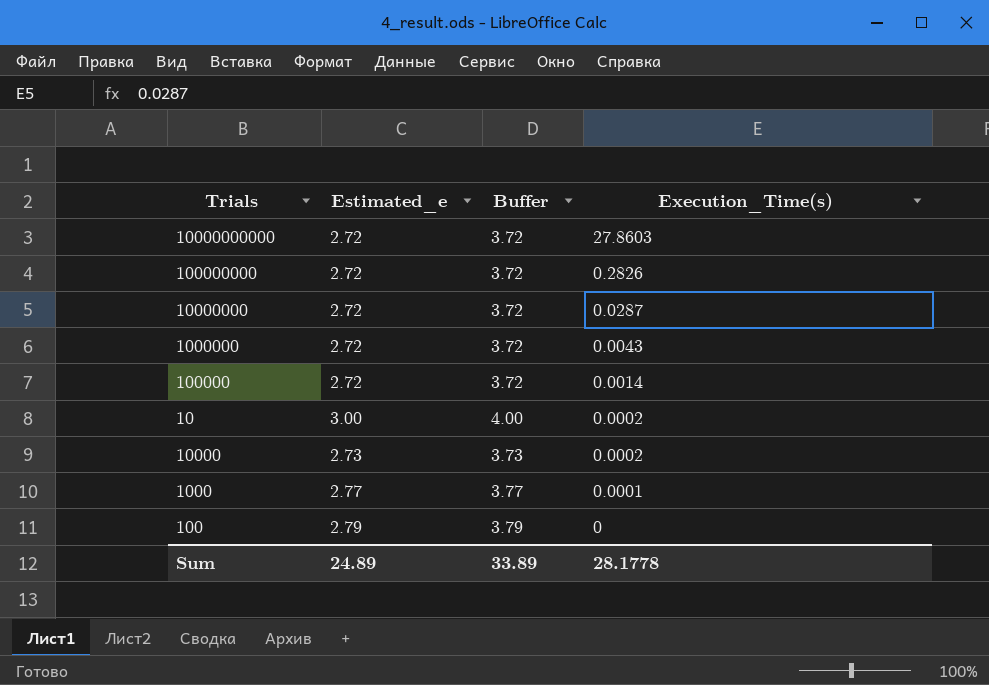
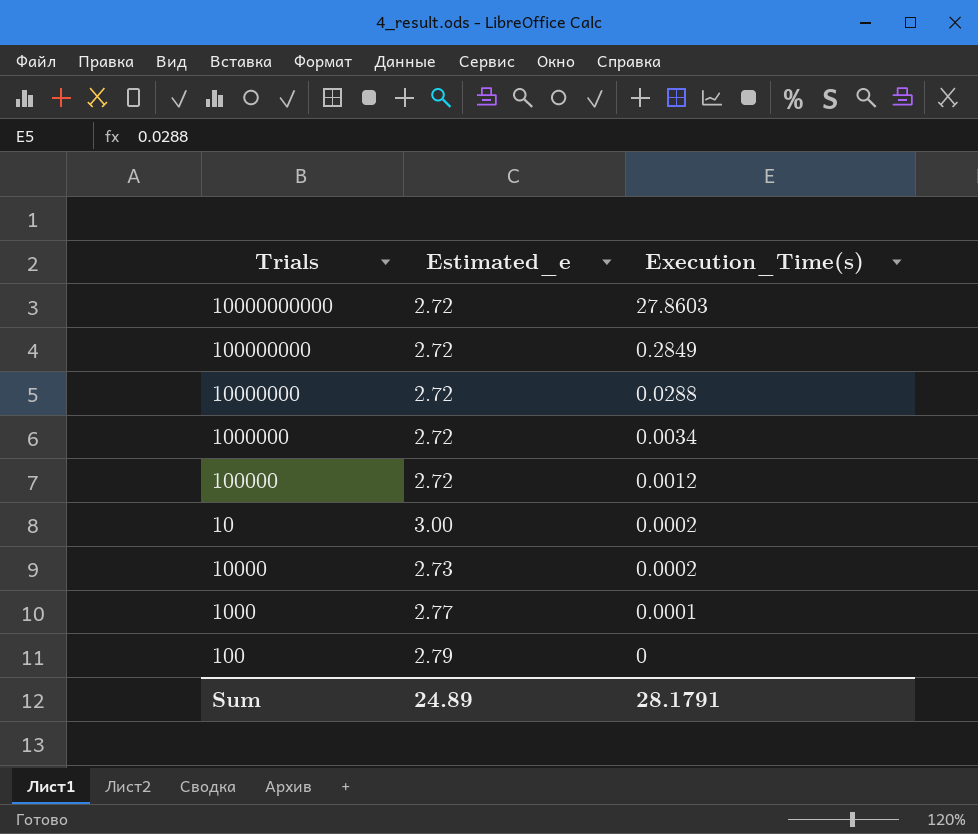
column Buffer | formula: [Estimated_e] + 1 -> none
100000000 | Execution_Time(s): 0.2826 -> 0.2849
10000000 | Execution_Time(s): 0.0287 -> 0.0288
1000000 | Execution_Time(s): 0.0043 -> 0.0034
100000 | Execution_Time(s): 0.0014 -> 0.0012
Sum | Execution_Time(s): 28.1778 -> 28.1791

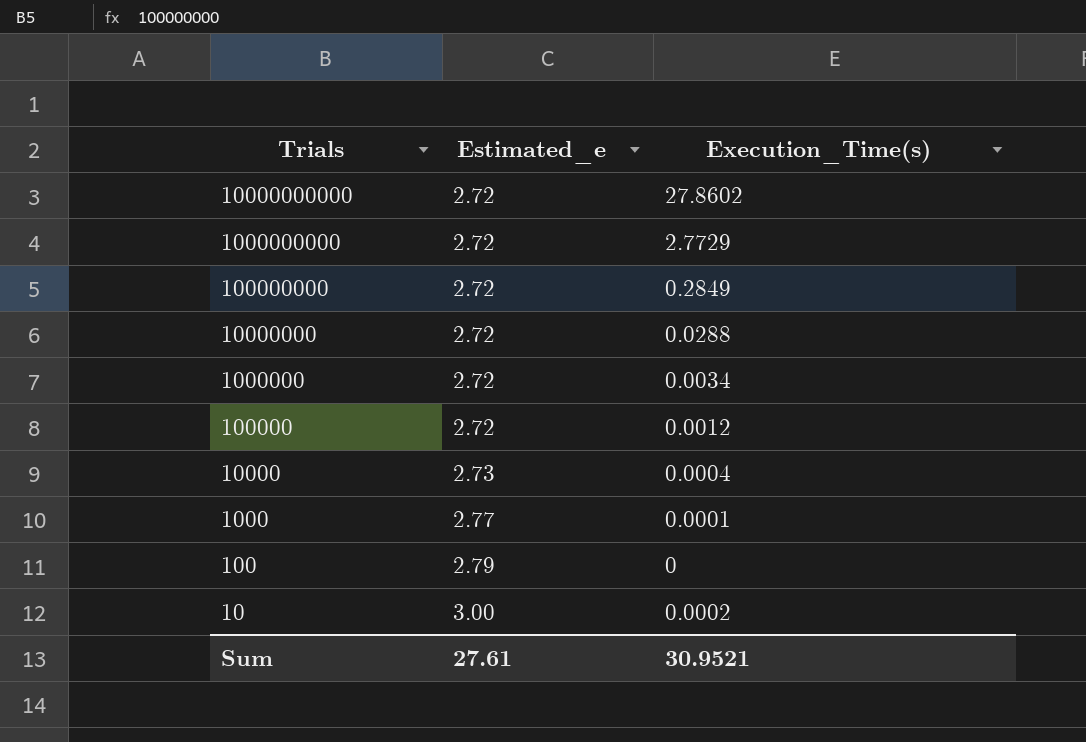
row order: Execution_Time(s) descending -> Trials descending
10000000000 | Execution_Time(s): 27.8603 -> 27.8602
row 1000000000: none -> 2.72 | 2.7729
10000 | Execution_Time(s): 0.0002 -> 0.0004
Sum | Estimated_e: 24.89 -> 27.61
Sum | Execution_Time(s): 28.1791 -> 30.9521

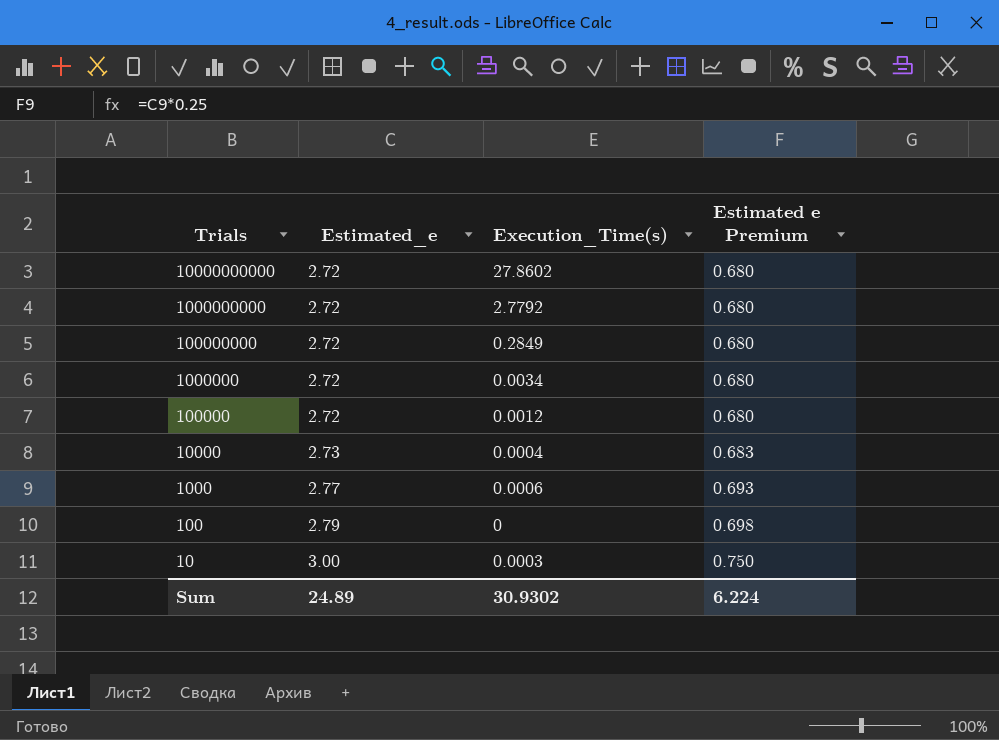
column Estimated e Premium | formula: none -> [Estimated_e] * 0.25
row 10000000: 2.72 | 0.0288 -> none
1000000000 | Execution_Time(s): 2.7729 -> 2.7792
1000 | Execution_Time(s): 0.0001 -> 0.0006
10 | Execution_Time(s): 0.0002 -> 0.0003
Sum | Estimated_e: 27.61 -> 24.89
Sum | Execution_Time(s): 30.9521 -> 30.9302

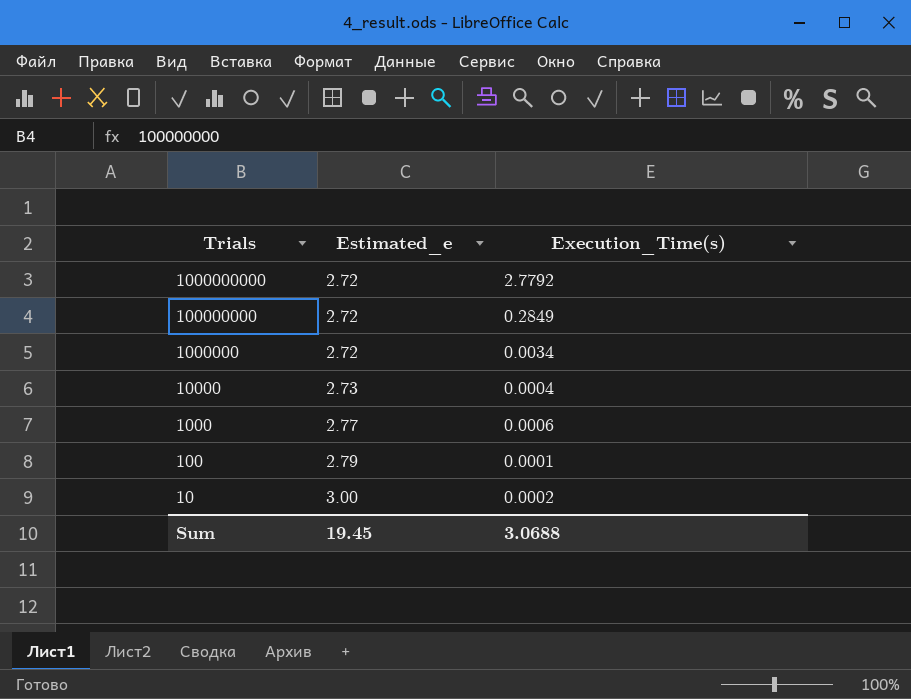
column Estimated e Premium | formula: [Estimated_e] * 0.25 -> none
row 10000000000: 2.72 | 27.8602 | 0.680 -> none
row 100000: 2.72 | 0.0012 | 0.680 -> none
100 | Execution_Time(s): 0 -> 0.0001
10 | Execution_Time(s): 0.0003 -> 0.0002
Sum | Estimated_e: 24.89 -> 19.45
Sum | Execution_Time(s): 30.9302 -> 3.0688

